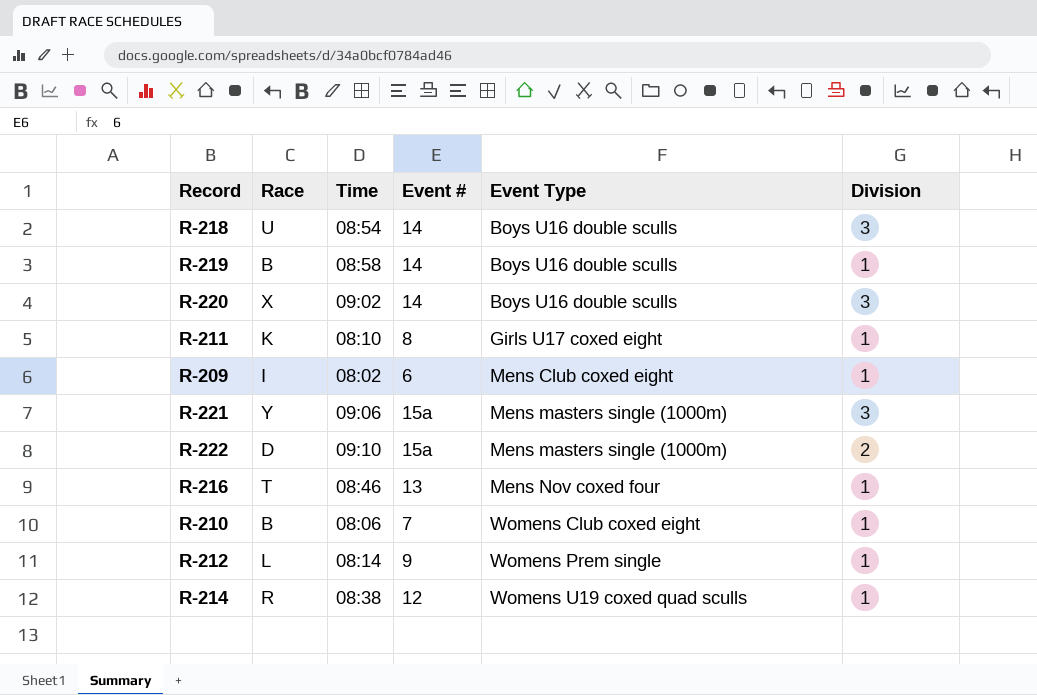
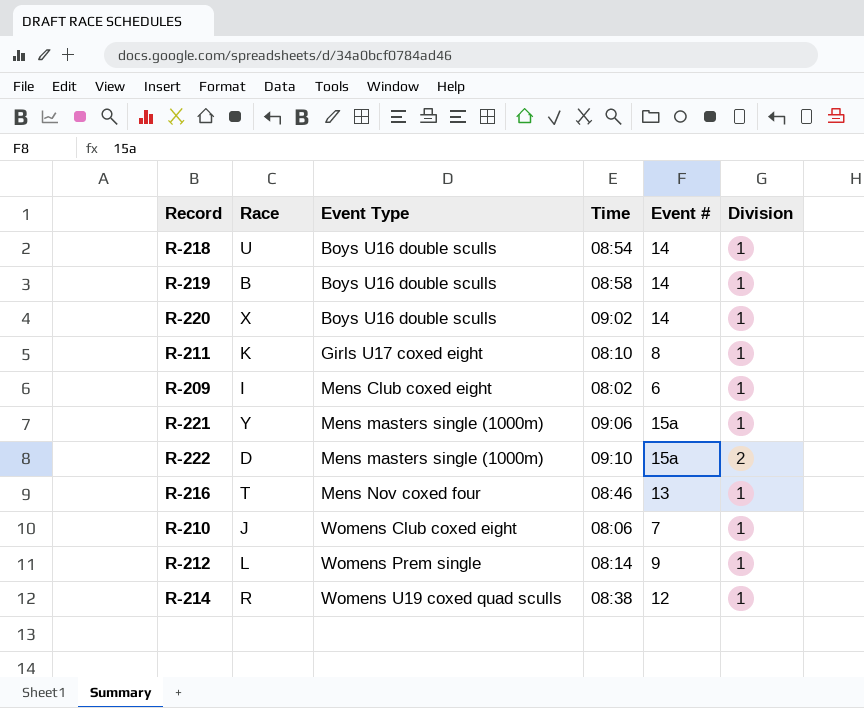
column Event Type | position: 5 -> 3
R-218 | Division: 3 -> 1
R-220 | Division: 3 -> 1
R-221 | Division: 3 -> 1
R-210 | Race: B -> J

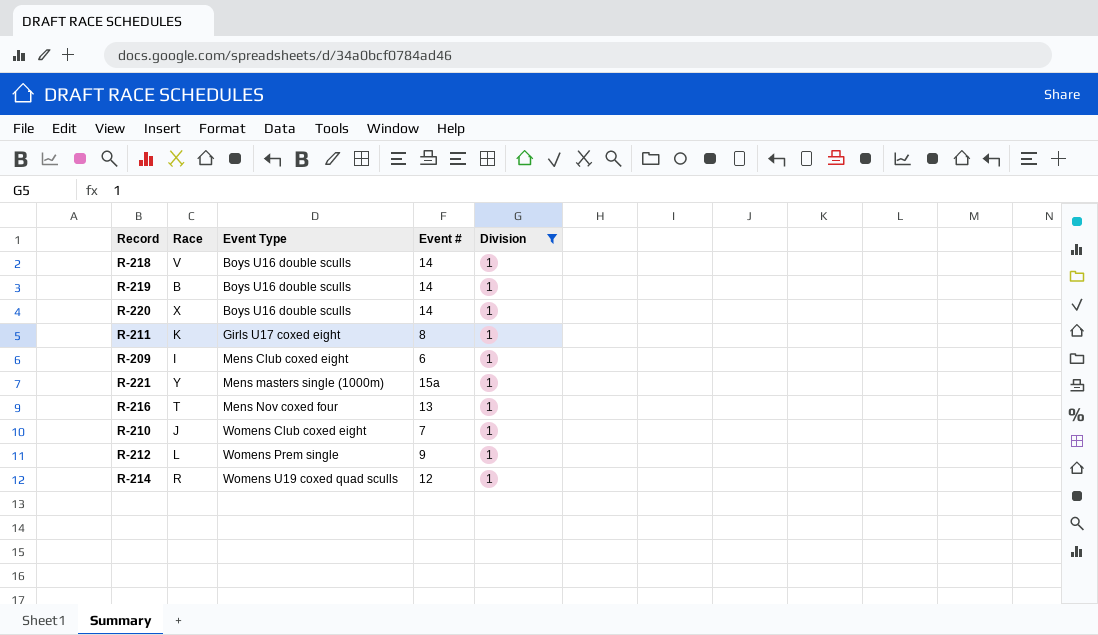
filter: none -> Division = 1
column Time | position: 4 -> none
R-218 | Race: U -> V

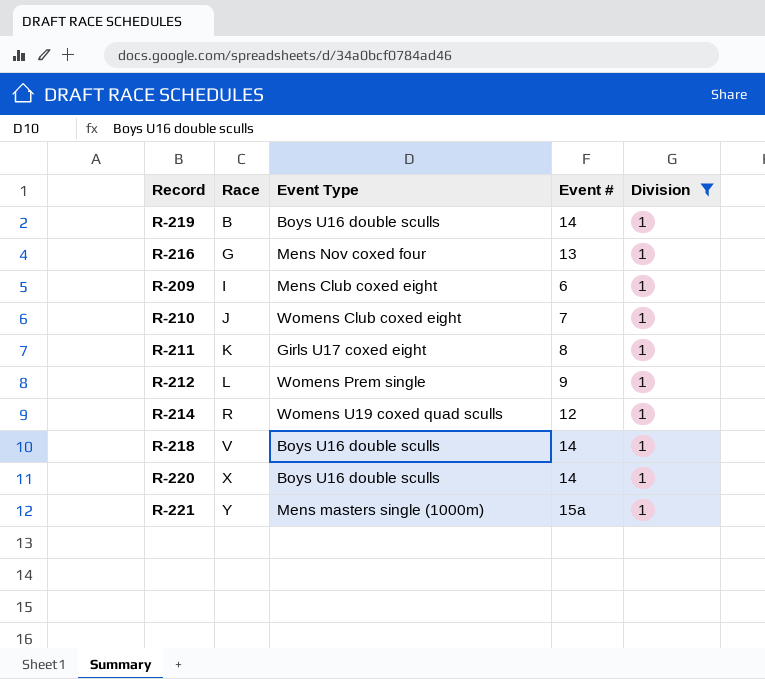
row order: Event Type ascending -> Race ascending
R-216 | Race: T -> G

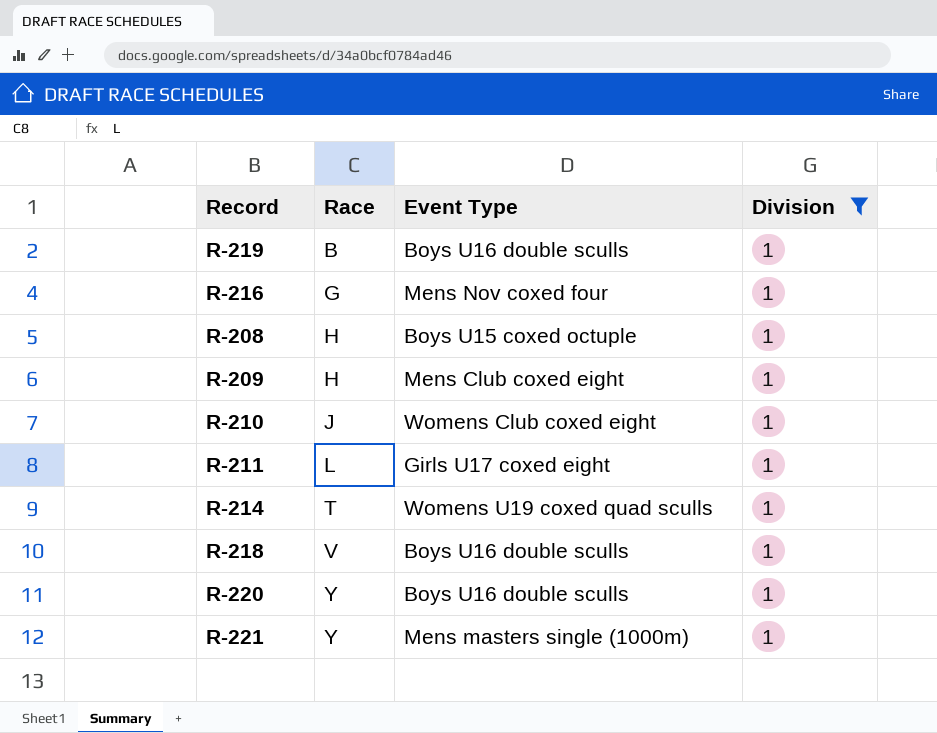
column Event # | position: 4 -> none
row R-212: L | Womens Prem single | 9 | 1 -> none
row R-208: none -> H | Boys U15 coxed octuple | 1
R-209 | Race: I -> H
R-211 | Race: K -> L
R-214 | Race: R -> T
R-220 | Race: X -> Y

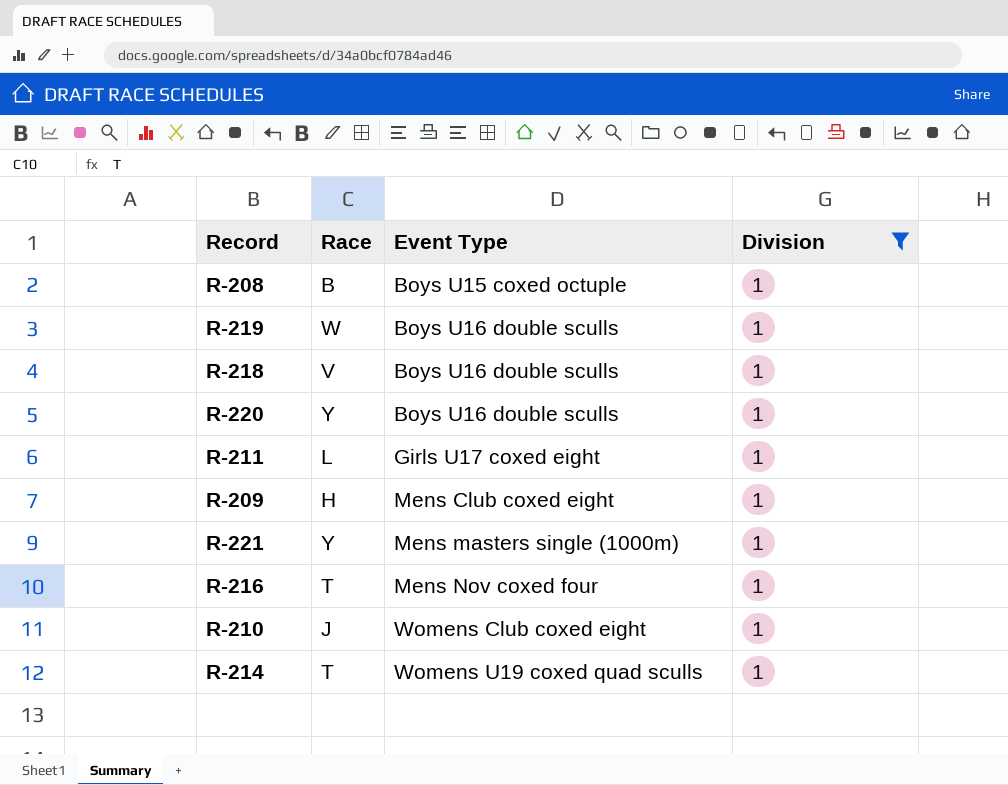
row order: Race ascending -> Event Type ascending
R-208 | Race: H -> B
R-219 | Race: B -> W
R-216 | Race: G -> T

